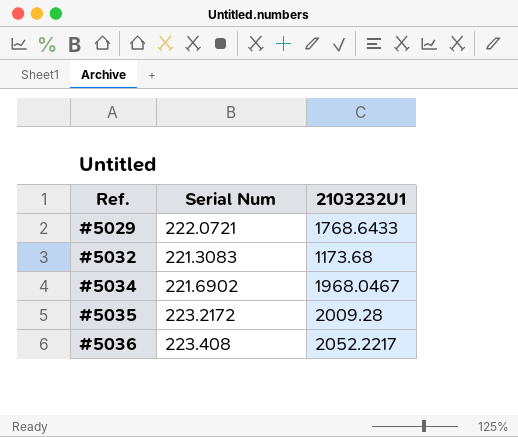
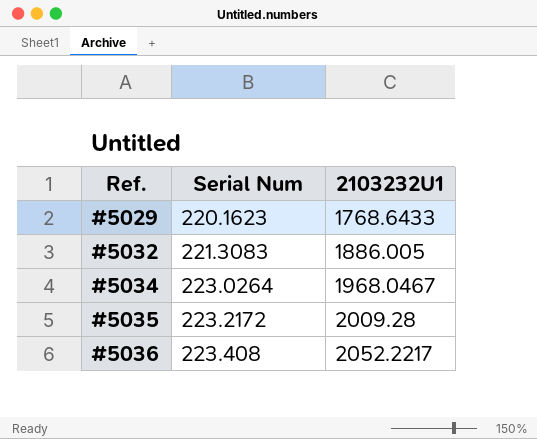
#5029 | Serial Num: 222.0721 -> 220.1623
#5032 | 2103232U1: 1173.68 -> 1886.005
#5034 | Serial Num: 221.6902 -> 223.0264

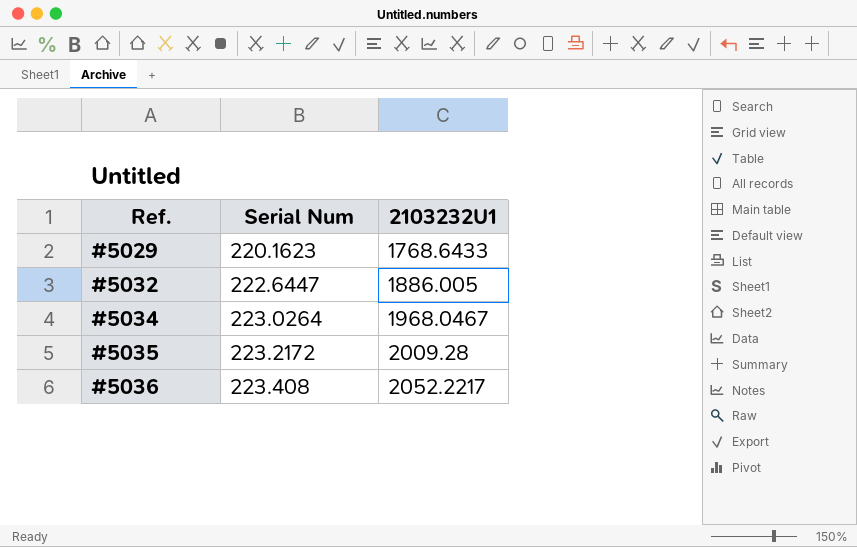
#5032 | Serial Num: 221.3083 -> 222.6447

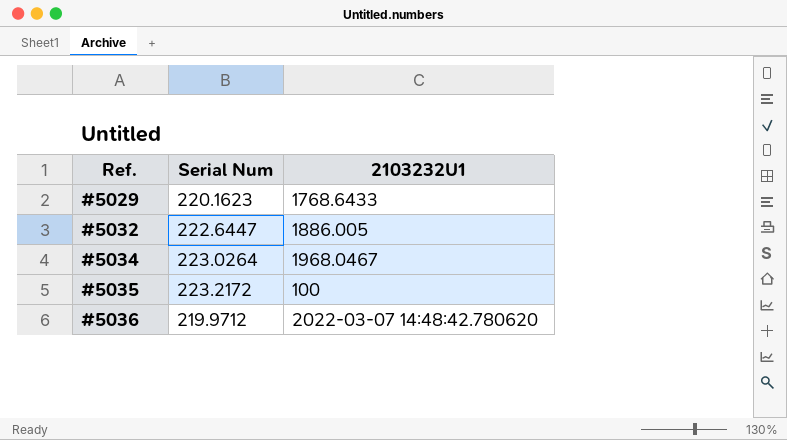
#5035 | 2103232U1: 2009.28 -> 100
#5036 | Serial Num: 223.408 -> 219.9712
#5036 | 2103232U1: 2052.2217 -> 2022-03-07 14:48:42.780620

